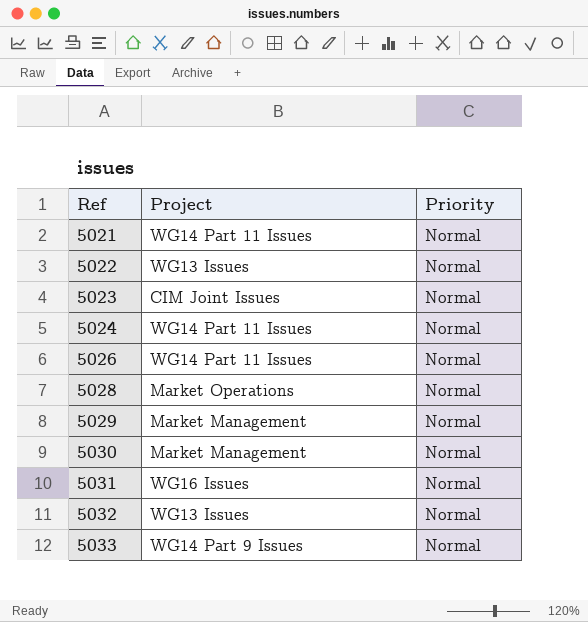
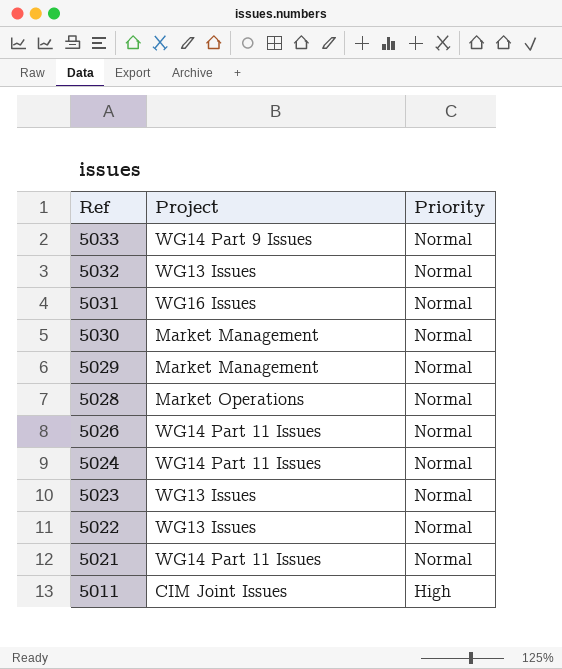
row order: Ref ascending -> Ref descending
5023 | Project: CIM Joint Issues -> WG13 Issues
row 5011: none -> CIM Joint Issues | High

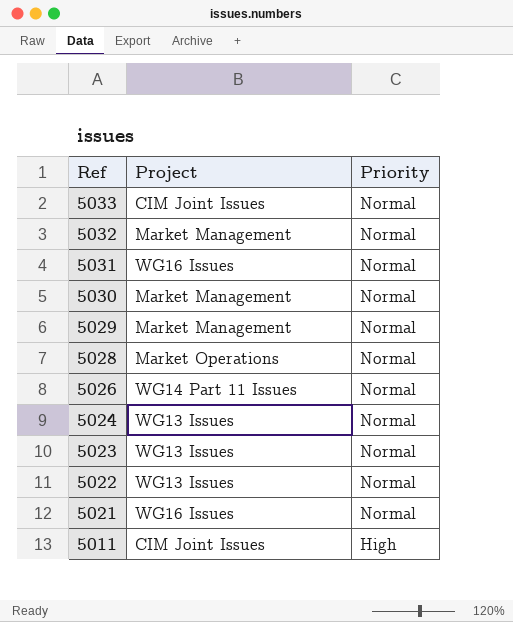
5033 | Project: WG14 Part 9 Issues -> CIM Joint Issues
5032 | Project: WG13 Issues -> Market Management
5024 | Project: WG14 Part 11 Issues -> WG13 Issues
5021 | Project: WG14 Part 11 Issues -> WG16 Issues

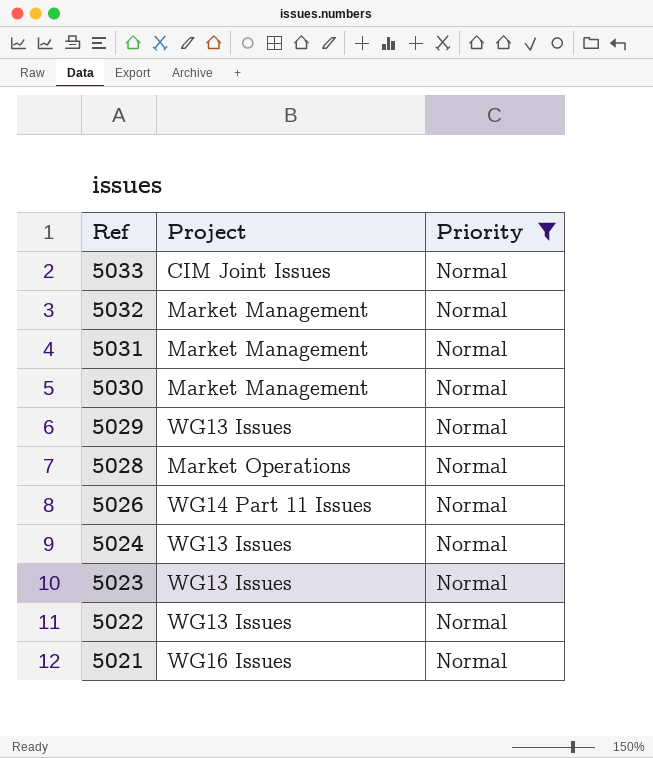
filter: none -> Priority = Normal
5031 | Project: WG16 Issues -> Market Management
5029 | Project: Market Management -> WG13 Issues

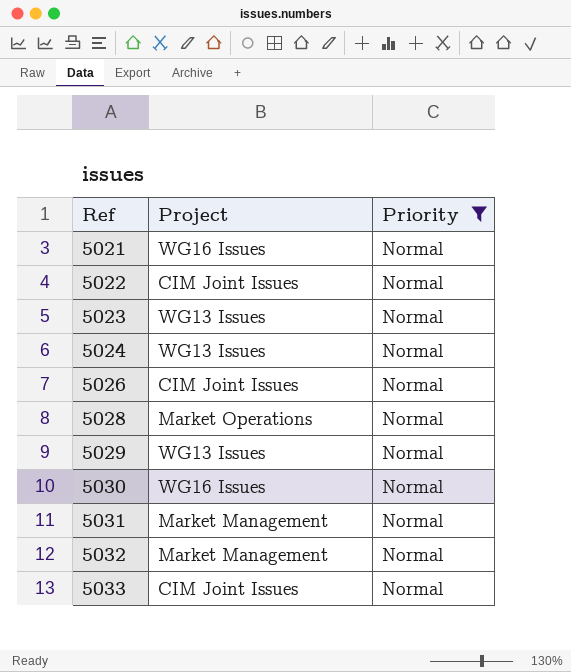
row order: Ref descending -> Ref ascending
5022 | Project: WG13 Issues -> CIM Joint Issues
5026 | Project: WG14 Part 11 Issues -> CIM Joint Issues
5030 | Project: Market Management -> WG16 Issues

